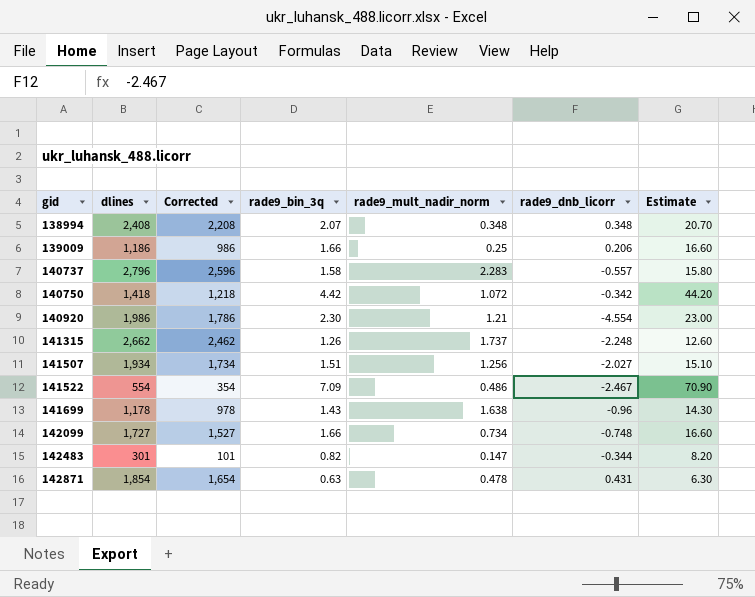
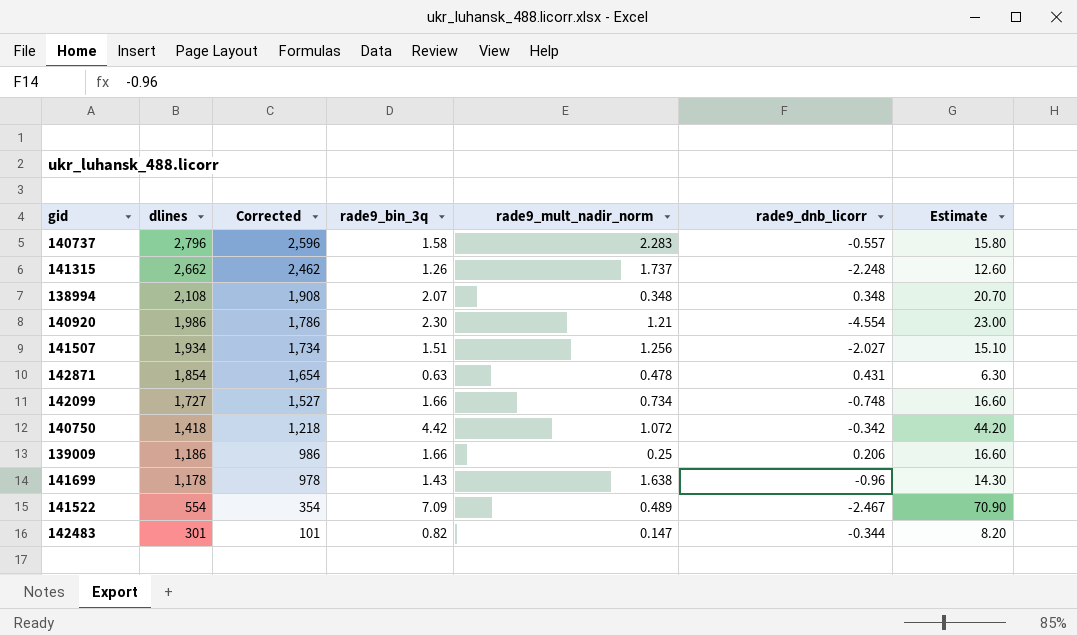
row order: gid ascending -> dlines descending
138994 | dlines: 2,408 -> 2,108
138994 | Corrected: 2,208 -> 1,908
141522 | rade9_mult_nadir_norm: 0.486 -> 0.489

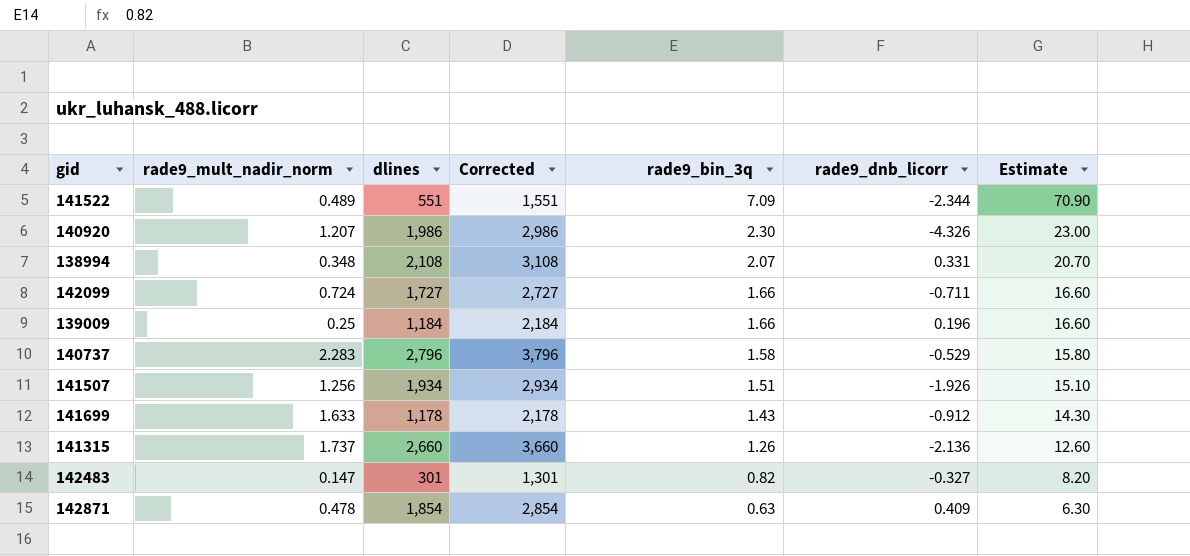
row order: dlines descending -> rade9_bin_3q descending
column rade9_mult_nadir_norm | position: 5 -> 2
column Corrected | formula: [dlines] - 200 -> [dlines] + 1000
row 140750: 1,418 | 1,218 | 4.42 | 1.072 | -0.342 | 44.20 -> none
141522 | dlines: 554 -> 551
141522 | rade9_dnb_licorr: -2.467 -> -2.344
140920 | rade9_mult_nadir_norm: 1.21 -> 1.207
140920 | rade9_dnb_licorr: -4.554 -> -4.326
138994 | rade9_dnb_licorr: 0.348 -> 0.331
142099 | rade9_mult_nadir_norm: 0.734 -> 0.724
142099 | rade9_dnb_licorr: -0.748 -> -0.711
139009 | dlines: 1,186 -> 1,184
139009 | rade9_dnb_licorr: 0.206 -> 0.196
140737 | rade9_dnb_licorr: -0.557 -> -0.529
141507 | rade9_dnb_licorr: -2.027 -> -1.926
141699 | rade9_mult_nadir_norm: 1.638 -> 1.633
141699 | rade9_dnb_licorr: -0.96 -> -0.912
141315 | dlines: 2,662 -> 2,660
141315 | rade9_dnb_licorr: -2.248 -> -2.136
142483 | rade9_dnb_licorr: -0.344 -> -0.327
142871 | rade9_dnb_licorr: 0.431 -> 0.409

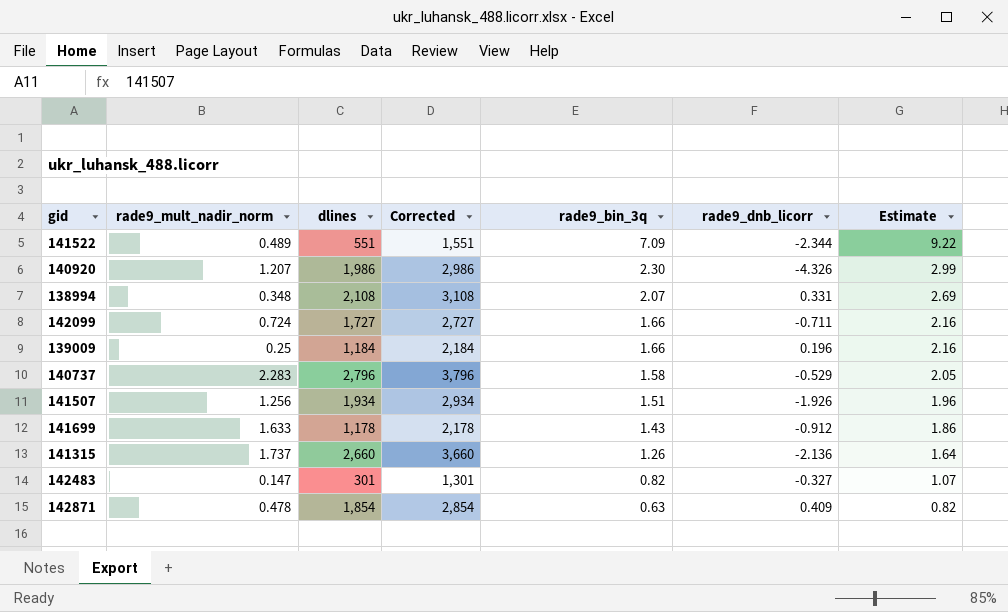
column Estimate | formula: [rade9_bin_3q] * 10 -> [rade9_bin_3q] * 1.3

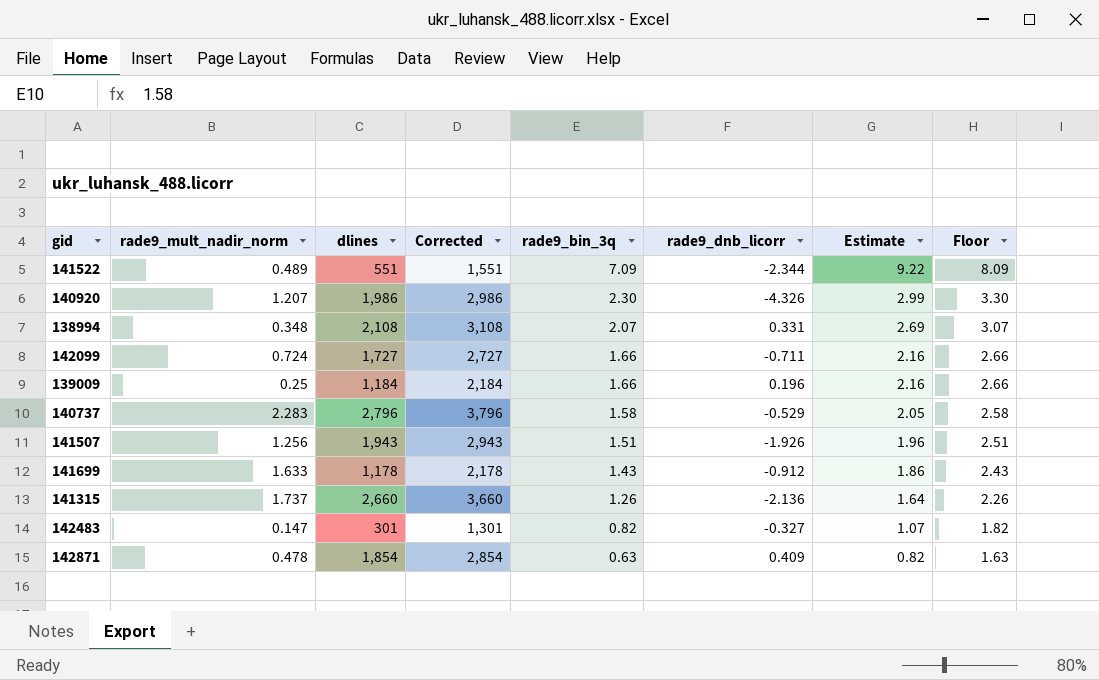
column Floor | formula: none -> [rade9_bin_3q] + 1
141507 | dlines: 1,934 -> 1,943
141507 | Corrected: 2,934 -> 2,943

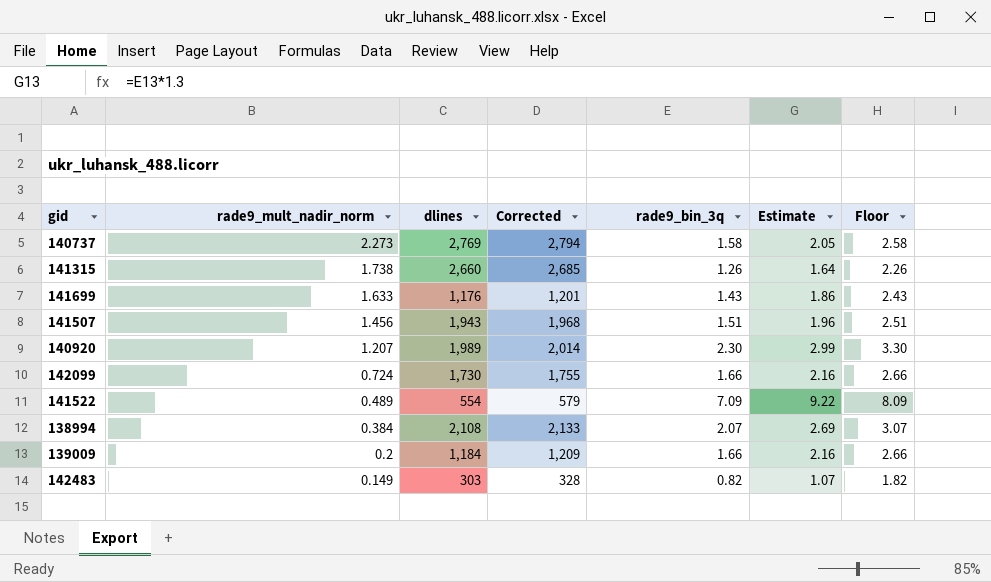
row order: rade9_bin_3q descending -> rade9_mult_nadir_norm descending
column rade9_dnb_licorr | position: 6 -> none
column Corrected | formula: [dlines] + 1000 -> [dlines] + 25
row 142871: 0.478 | 1,854 | 2,854 | 0.63 | 0.409 | 0.82 | 1.63 -> none
140737 | rade9_mult_nadir_norm: 2.283 -> 2.273
140737 | dlines: 2,796 -> 2,769
141315 | rade9_mult_nadir_norm: 1.737 -> 1.738
141699 | dlines: 1,178 -> 1,176
141507 | rade9_mult_nadir_norm: 1.256 -> 1.456
140920 | dlines: 1,986 -> 1,989
142099 | dlines: 1,727 -> 1,730
141522 | dlines: 551 -> 554
138994 | rade9_mult_nadir_norm: 0.348 -> 0.384
139009 | rade9_mult_nadir_norm: 0.25 -> 0.2
142483 | rade9_mult_nadir_norm: 0.147 -> 0.149
142483 | dlines: 301 -> 303

